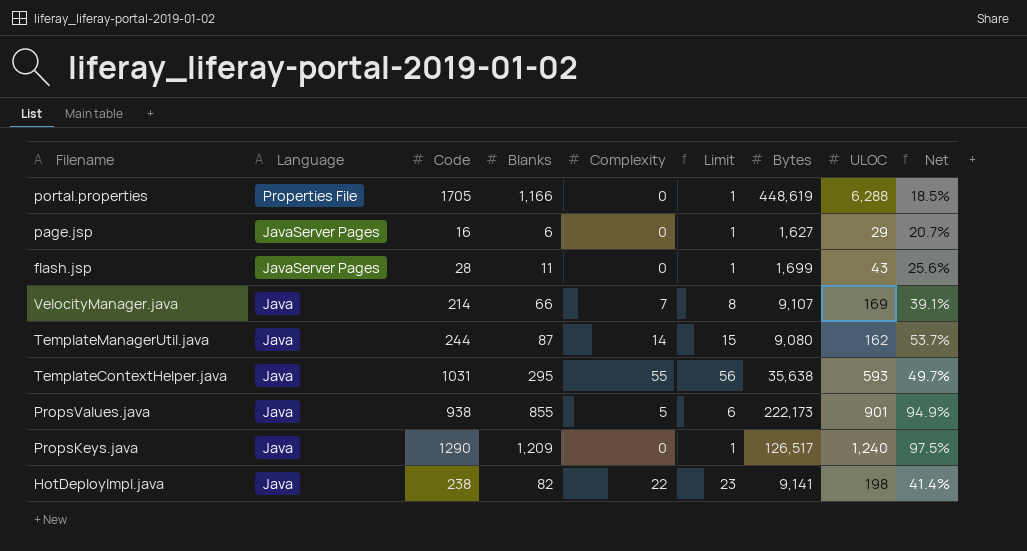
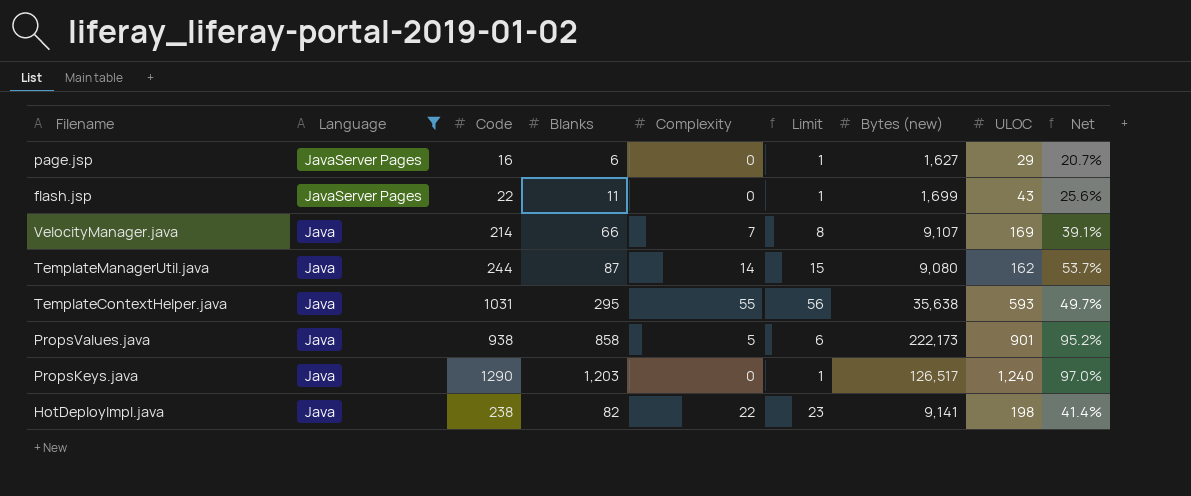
filter: none -> Language != Properties File
column name: Bytes -> Bytes (new)
flash.jsp | Code: 28 -> 22
PropsValues.java | Blanks: 855 -> 858
PropsValues.java | Net: 94.9% -> 95.2%
PropsKeys.java | Blanks: 1,209 -> 1,203
PropsKeys.java | Net: 97.5% -> 97.0%

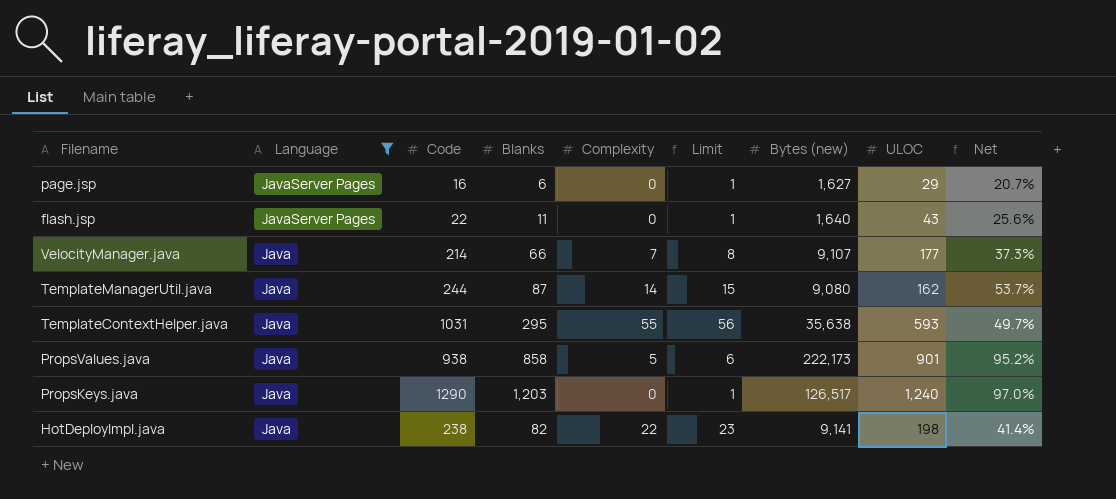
flash.jsp | Bytes (new): 1,699 -> 1,640
VelocityManager.java | ULOC: 169 -> 177
VelocityManager.java | Net: 39.1% -> 37.3%

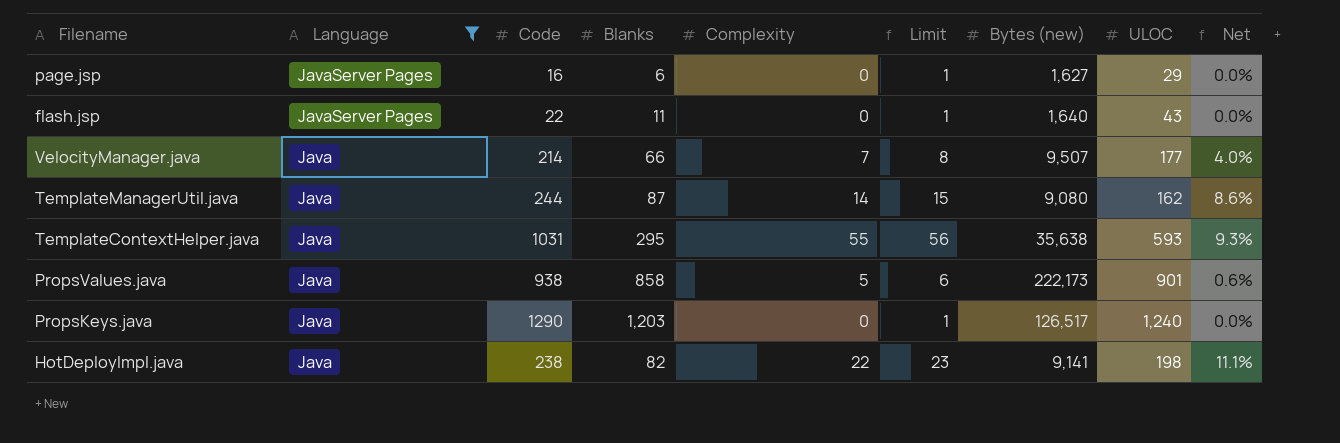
column Net | formula: [Blanks] / [ULOC] -> [Complexity] / [ULOC]
VelocityManager.java | Bytes (new): 9,107 -> 9,507

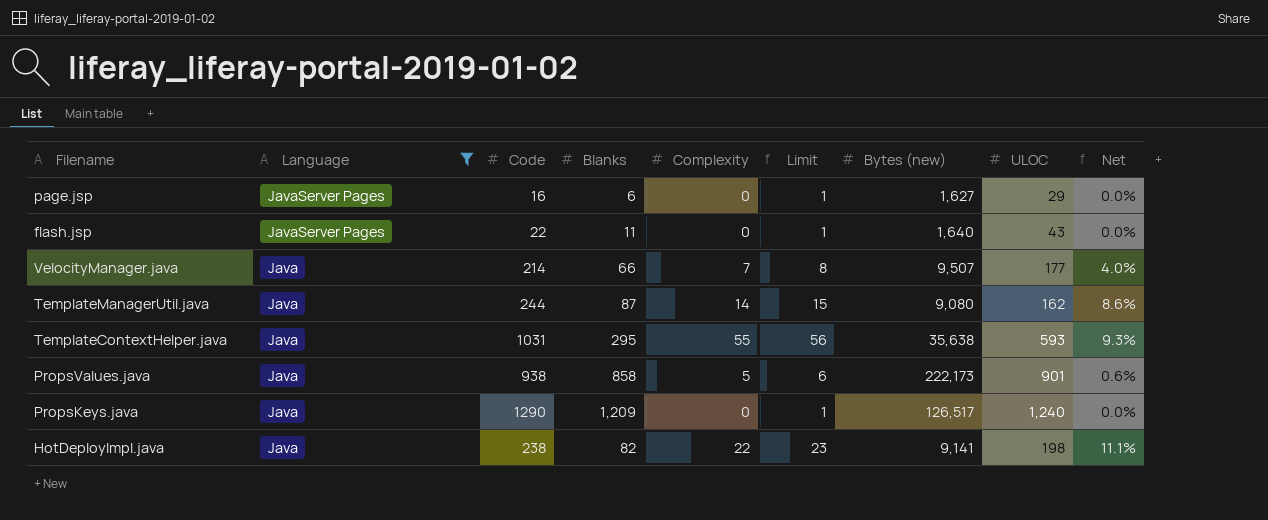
PropsKeys.java | Blanks: 1,203 -> 1,209

